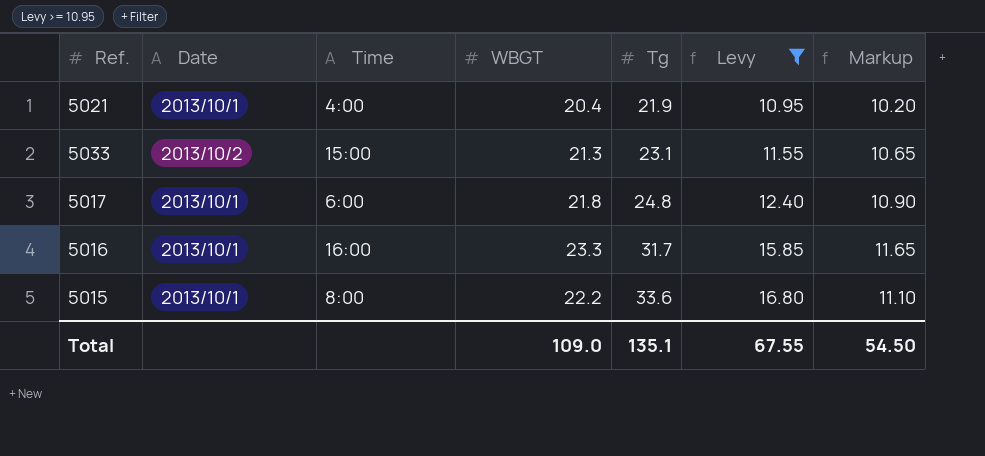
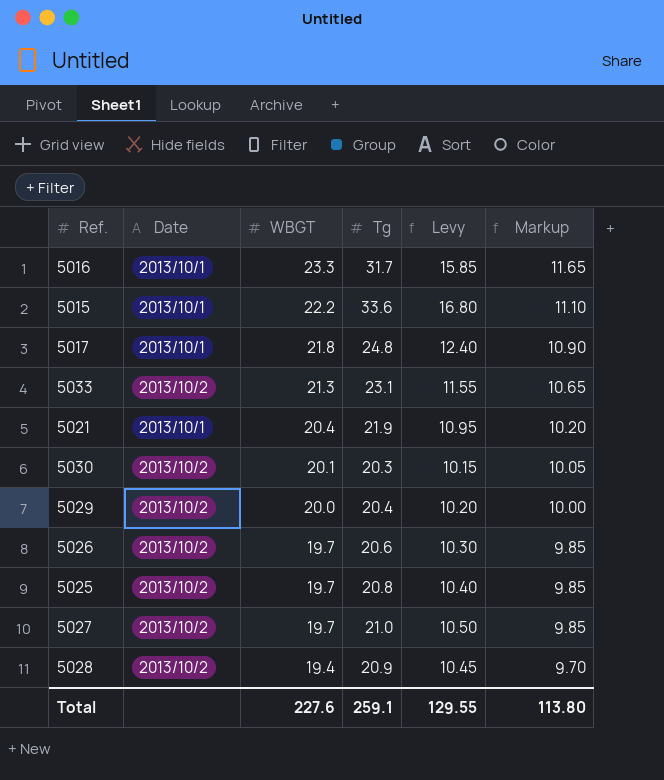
filter: Levy >= 10.95 -> none
row order: Tg ascending -> WBGT descending
column Time | position: 3 -> none
Total | WBGT: 109.0 -> 227.6
Total | Tg: 135.1 -> 259.1
Total | Levy: 67.55 -> 129.55
Total | Markup: 54.50 -> 113.80

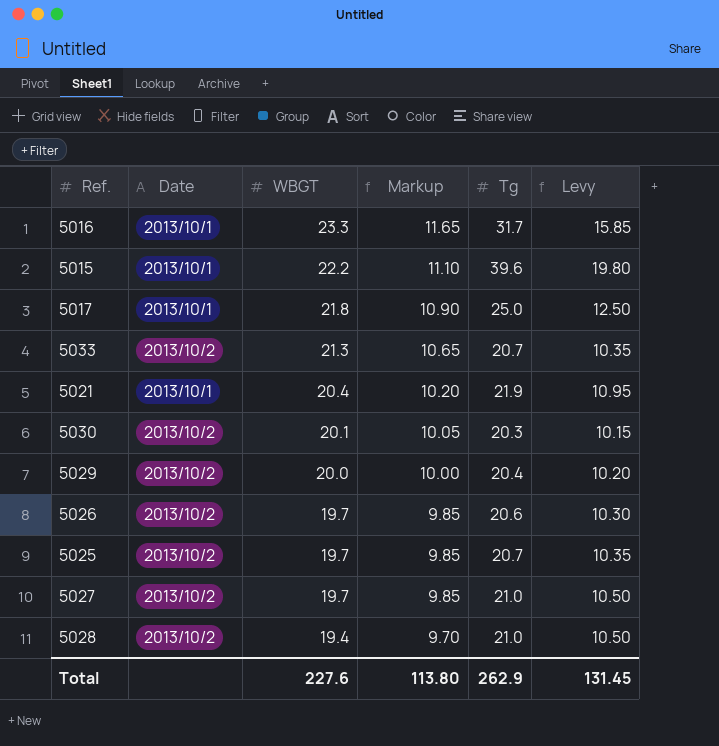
column Markup | position: 6 -> 4
5015 | Tg: 33.6 -> 39.6
5015 | Levy: 16.80 -> 19.80
5017 | Tg: 24.8 -> 25.0
5017 | Levy: 12.40 -> 12.50
5033 | Tg: 23.1 -> 20.7
5033 | Levy: 11.55 -> 10.35
5025 | Tg: 20.8 -> 20.7
5025 | Levy: 10.40 -> 10.35
5028 | Tg: 20.9 -> 21.0
5028 | Levy: 10.45 -> 10.50
Total | Tg: 259.1 -> 262.9
Total | Levy: 129.55 -> 131.45

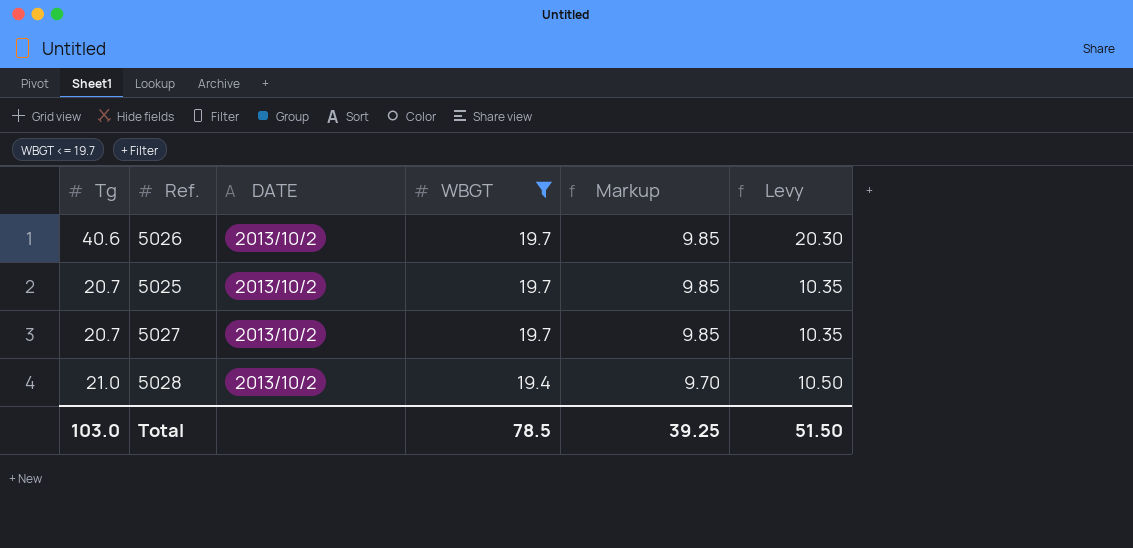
filter: none -> WBGT <= 19.7
column Tg | position: 5 -> 1
column name: Date -> DATE
5026 | Tg: 20.6 -> 40.6
5026 | Levy: 10.30 -> 20.30
5027 | Tg: 21.0 -> 20.7
5027 | Levy: 10.50 -> 10.35
Total | Tg: 262.9 -> 103.0
Total | WBGT: 227.6 -> 78.5
Total | Markup: 113.80 -> 39.25
Total | Levy: 131.45 -> 51.50

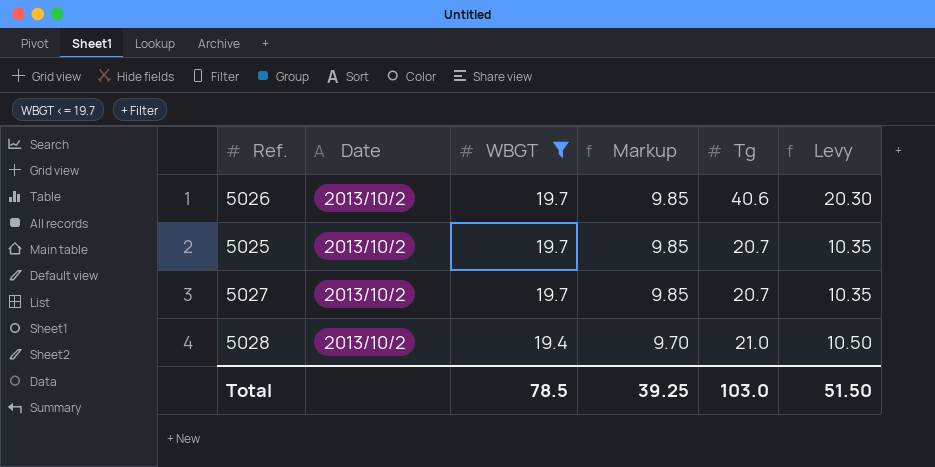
column name: DATE -> Date
column Tg | position: 1 -> 5

